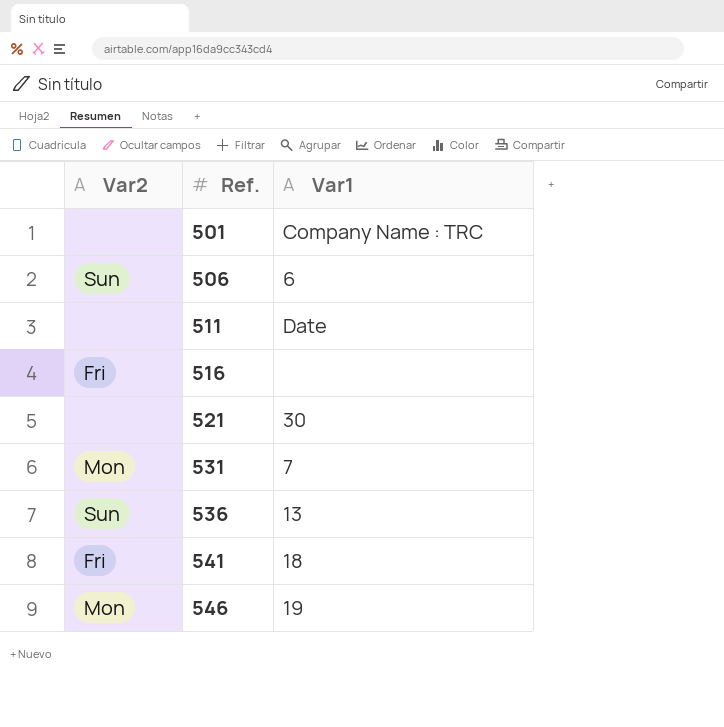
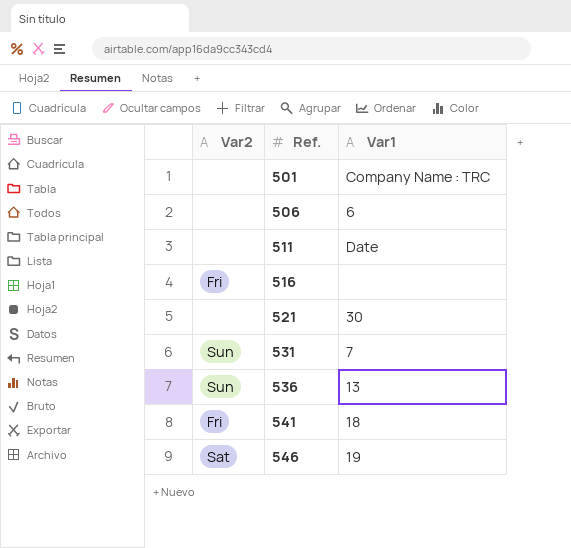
506 | Var2: Sun -> none
531 | Var2: Mon -> Sun
546 | Var2: Mon -> Sat

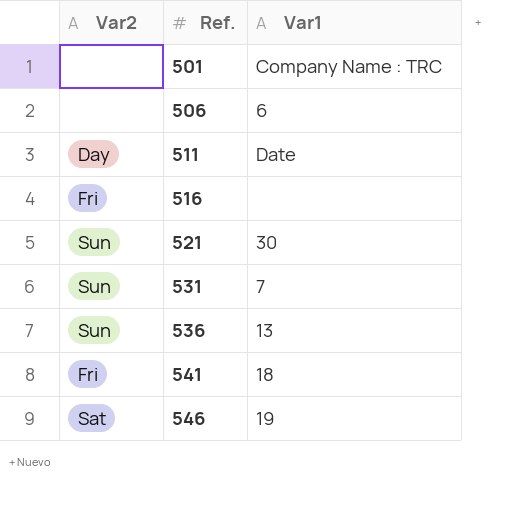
511 | Var2: none -> Day
521 | Var2: none -> Sun

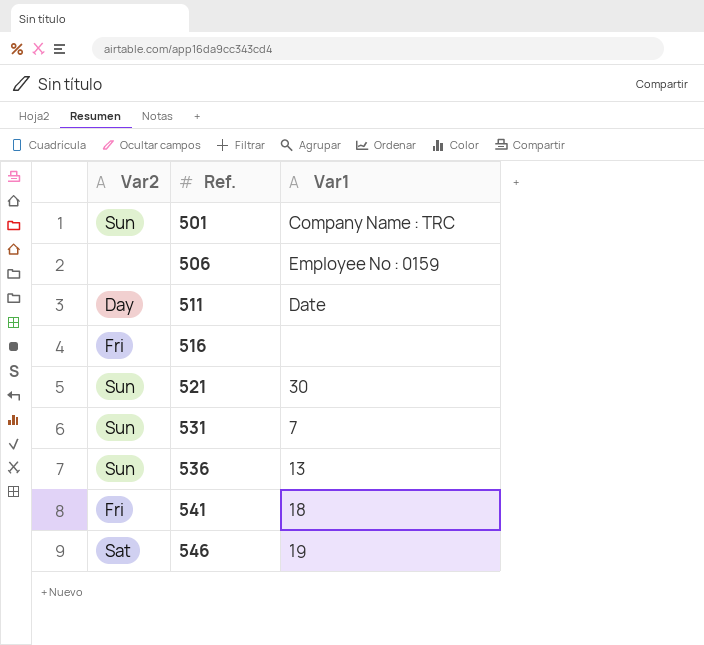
501 | Var2: none -> Sun
506 | Var1: 6 -> Employee No : 0159

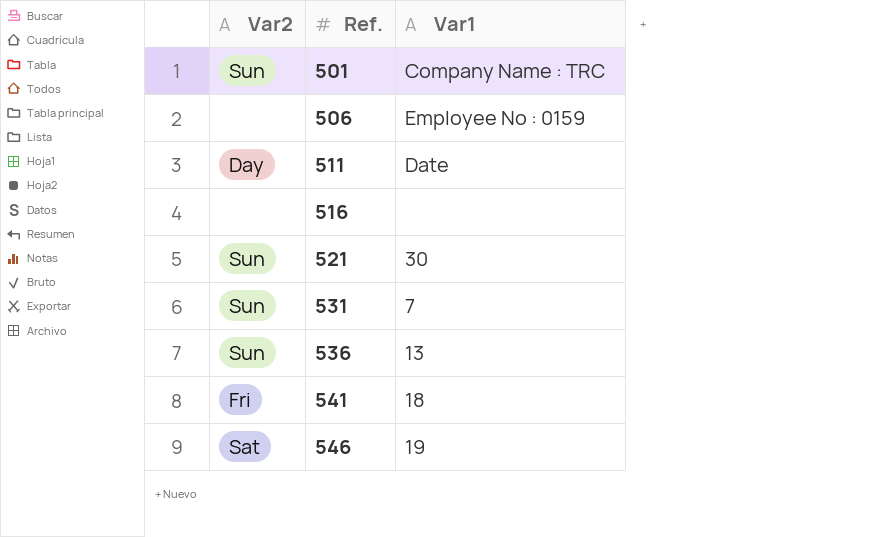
516 | Var2: Fri -> none

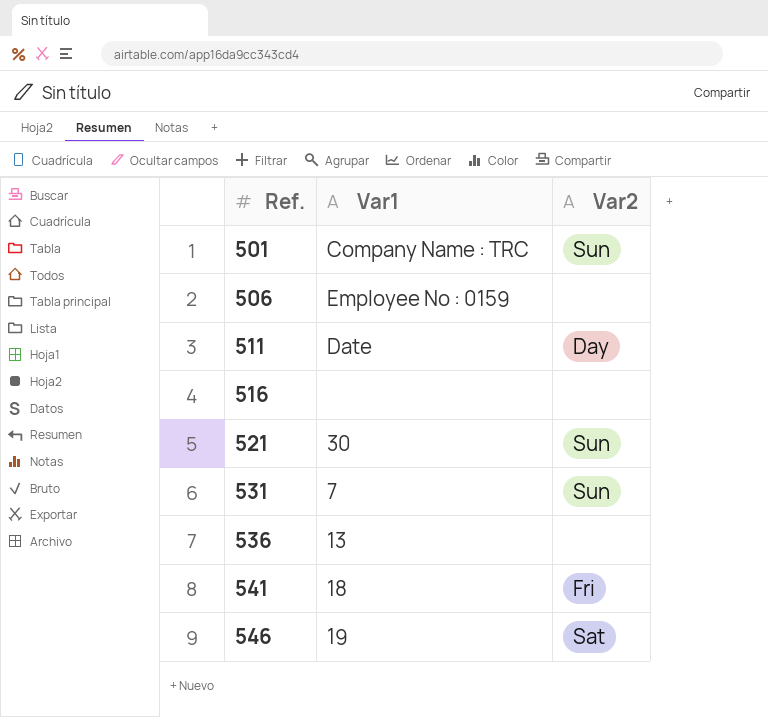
column Var2 | position: 1 -> 3
536 | Var2: Sun -> none

